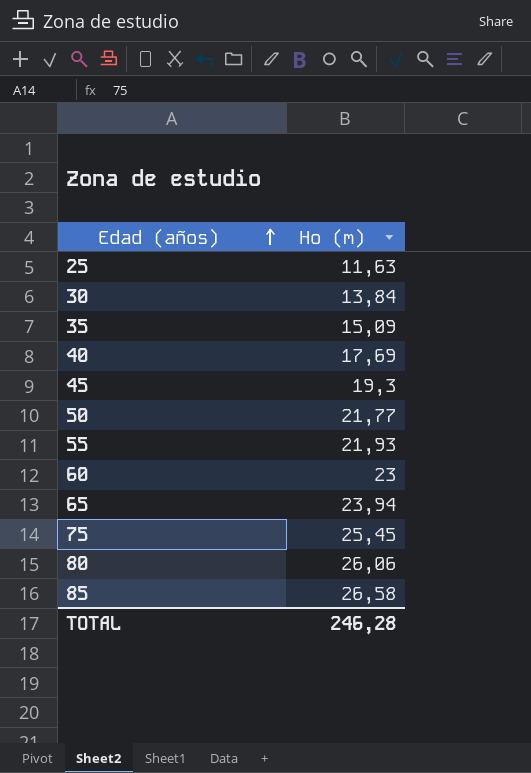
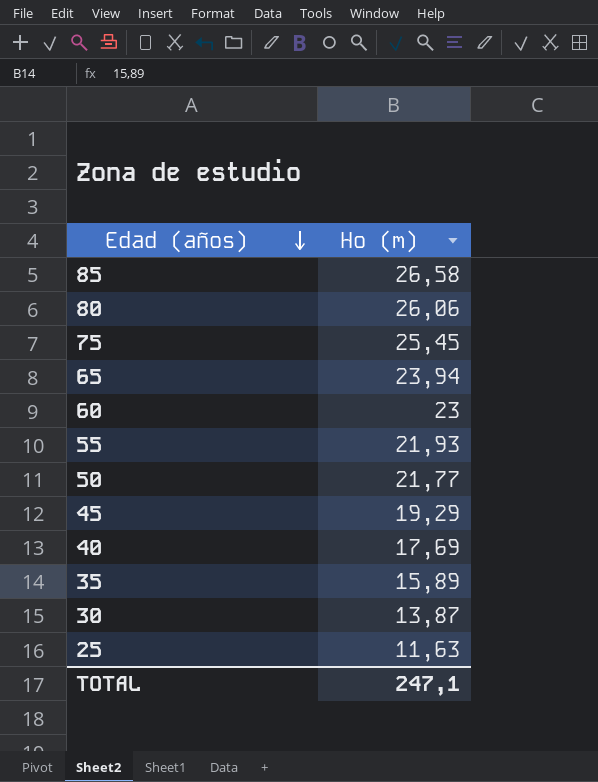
row order: Edad (años) ascending -> Edad (años) descending
45 | Ho (m): 19,3 -> 19,29
35 | Ho (m): 15,09 -> 15,89
30 | Ho (m): 13,84 -> 13,87
TOTAL | Ho (m): 246,28 -> 247,1

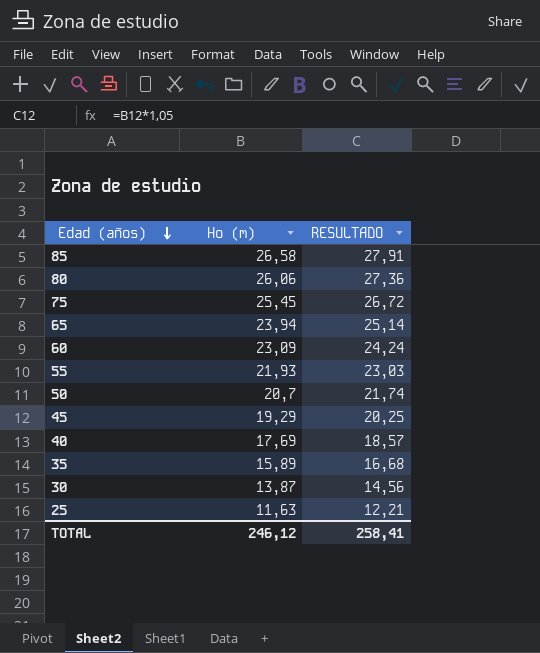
column RESULTADO | formula: none -> [Ho (m)] * 1,05
60 | Ho (m): 23 -> 23,09
50 | Ho (m): 21,77 -> 20,7
TOTAL | Ho (m): 247,1 -> 246,12

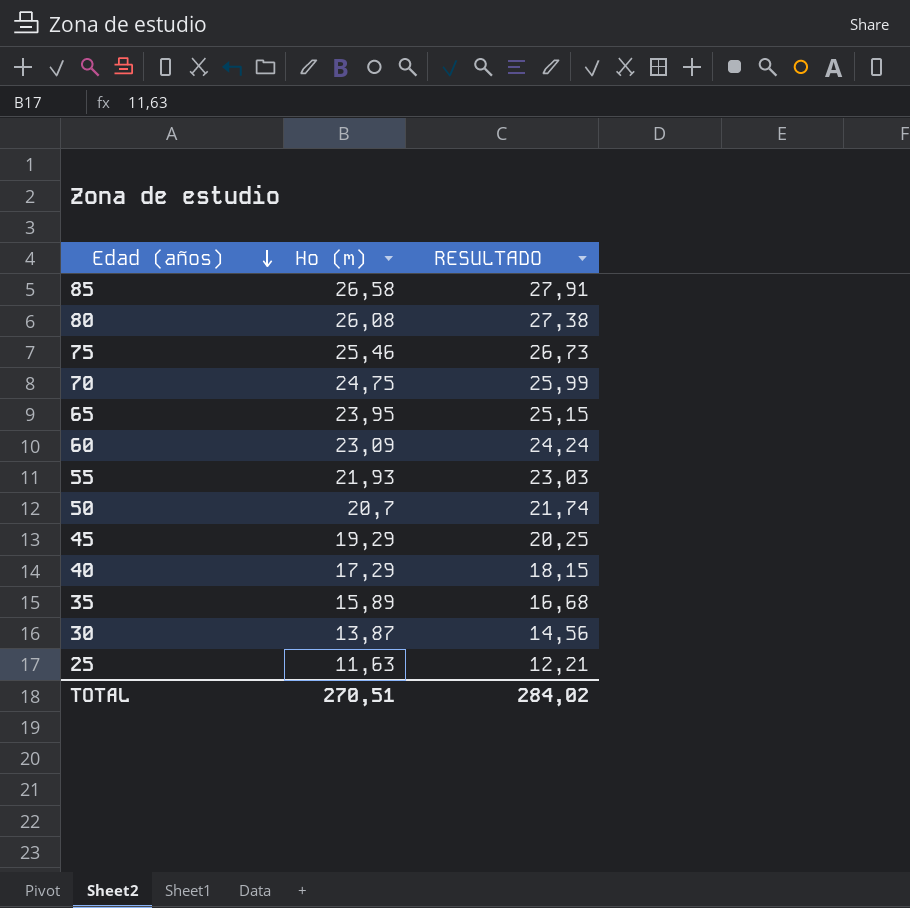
80 | Ho (m): 26,06 -> 26,08
80 | RESULTADO: 27,36 -> 27,38
75 | Ho (m): 25,45 -> 25,46
75 | RESULTADO: 26,72 -> 26,73
row 70: none -> 24,75 | 25,99
65 | Ho (m): 23,94 -> 23,95
65 | RESULTADO: 25,14 -> 25,15
40 | Ho (m): 17,69 -> 17,29
40 | RESULTADO: 18,57 -> 18,15
TOTAL | Ho (m): 246,12 -> 270,51
TOTAL | RESULTADO: 258,41 -> 284,02

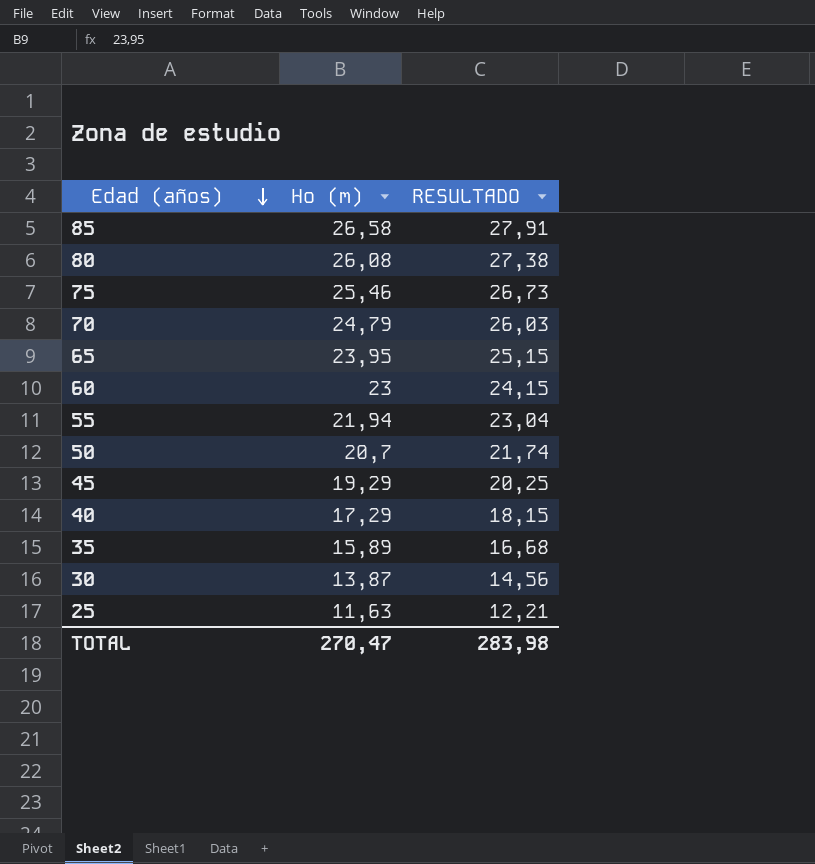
70 | Ho (m): 24,75 -> 24,79
70 | RESULTADO: 25,99 -> 26,03
60 | Ho (m): 23,09 -> 23
60 | RESULTADO: 24,24 -> 24,15
55 | Ho (m): 21,93 -> 21,94
55 | RESULTADO: 23,03 -> 23,04
TOTAL | Ho (m): 270,51 -> 270,47
TOTAL | RESULTADO: 284,02 -> 283,98

